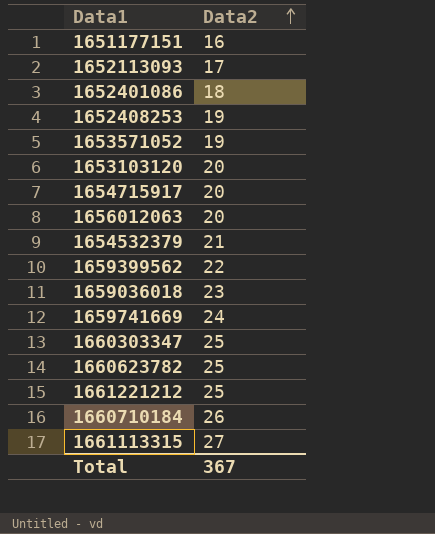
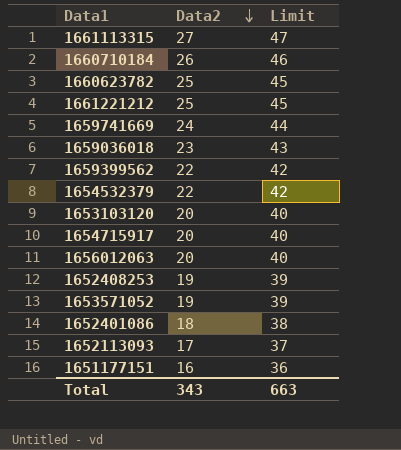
row order: Data2 ascending -> Data2 descending
column Limit | formula: none -> [Data2] + 20
row 1660303347: 25 -> none
1654532379 | Data2: 21 -> 22
Total | Data2: 367 -> 343

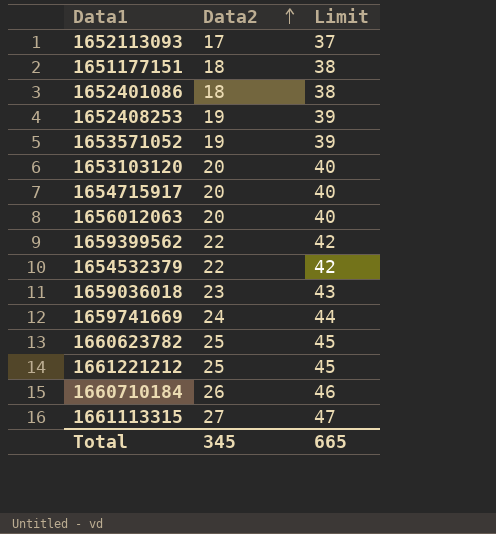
row order: Data2 descending -> Data2 ascending
1651177151 | Data2: 16 -> 18
1651177151 | Limit: 36 -> 38
Total | Data2: 343 -> 345
Total | Limit: 663 -> 665

